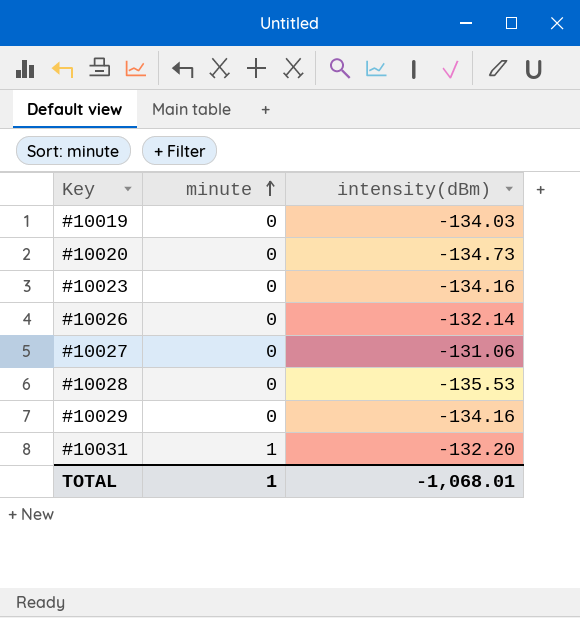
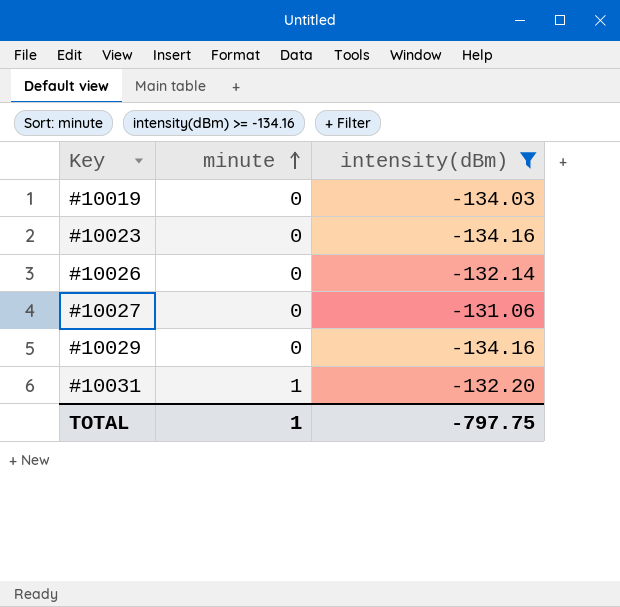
filter: none -> intensity(dBm) >= -134.16
TOTAL | intensity(dBm): -1,068.01 -> -797.75

